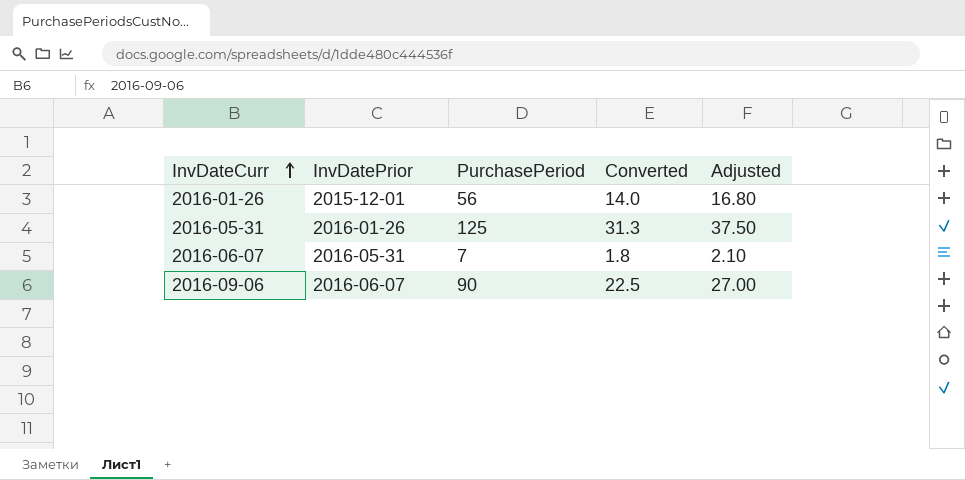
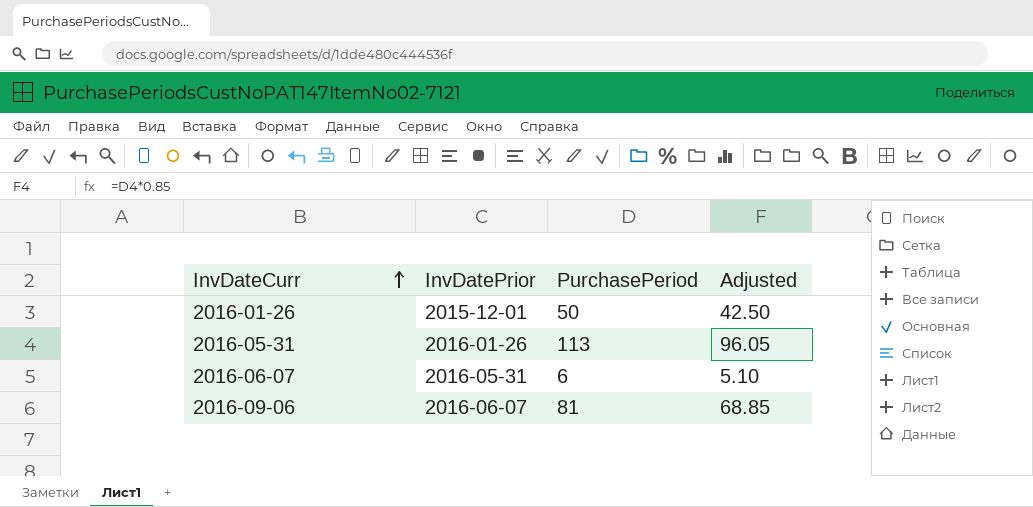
column Converted | formula: [PurchasePeriod] * 0.25 -> none
column Adjusted | formula: [PurchasePeriod] * 0.3 -> [PurchasePeriod] * 0.85
2016-01-26 | PurchasePeriod: 56 -> 50
2016-05-31 | PurchasePeriod: 125 -> 113
2016-06-07 | PurchasePeriod: 7 -> 6
2016-09-06 | PurchasePeriod: 90 -> 81

